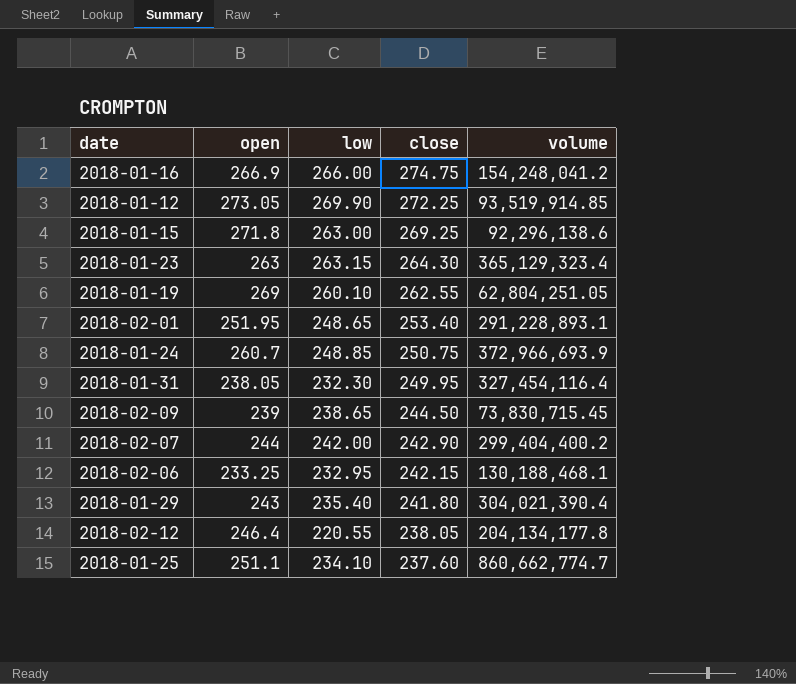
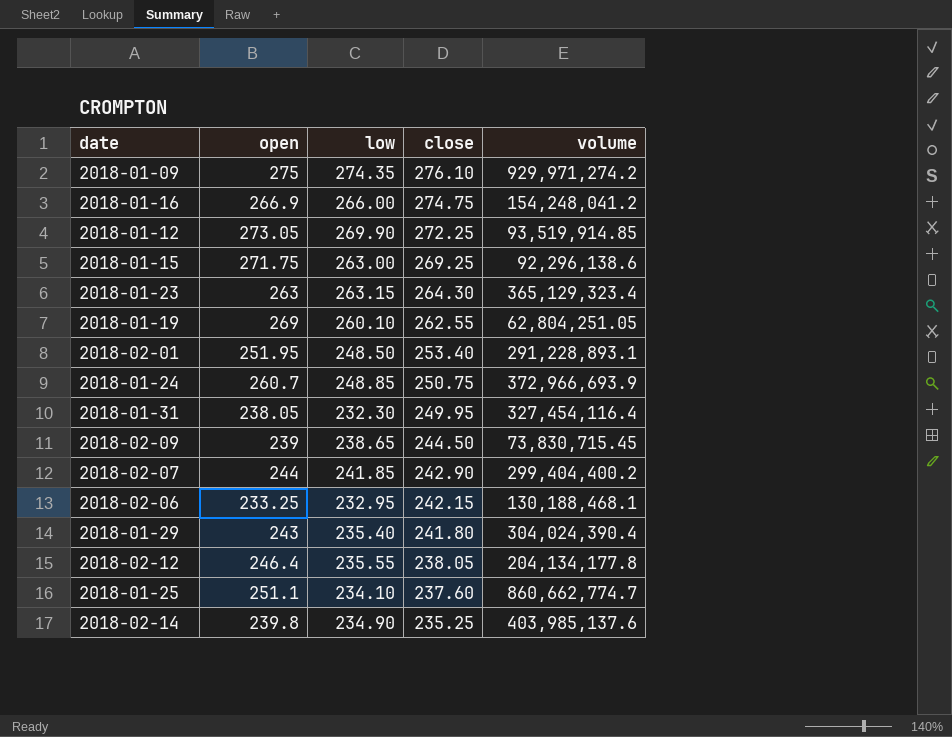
row 2018-01-09: none -> 275 | 274.35 | 276.10 | 929,971,274.2
2018-01-15 | open: 271.8 -> 271.75
2018-02-01 | low: 248.65 -> 248.50
2018-02-07 | low: 242.00 -> 241.85
2018-01-29 | volume: 304,021,390.4 -> 304,024,390.4
2018-02-12 | low: 220.55 -> 235.55
row 2018-02-14: none -> 239.8 | 234.90 | 235.25 | 403,985,137.6

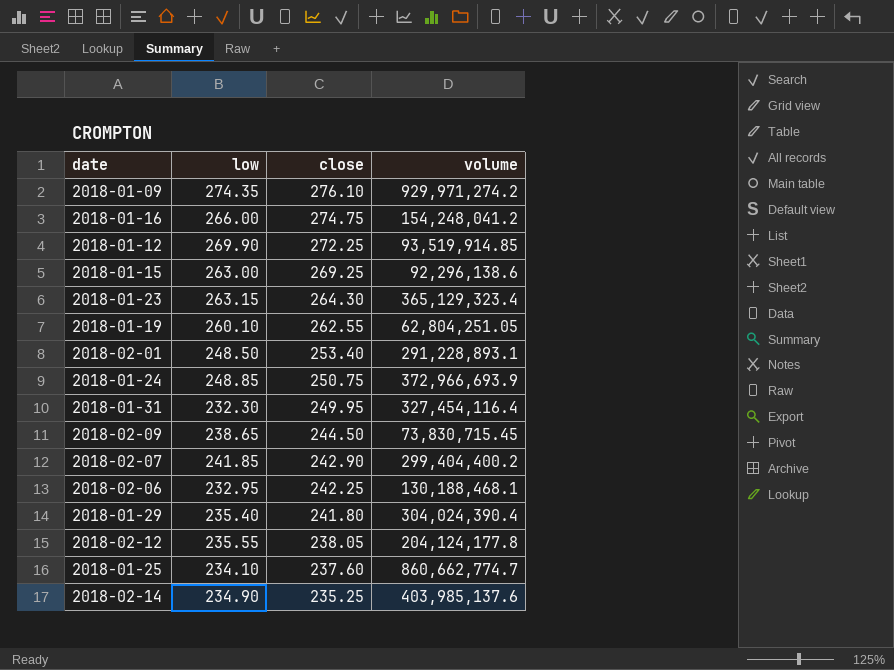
column open | position: 2 -> none
2018-02-06 | close: 242.15 -> 242.25
2018-02-12 | volume: 204,134,177.8 -> 204,124,177.8

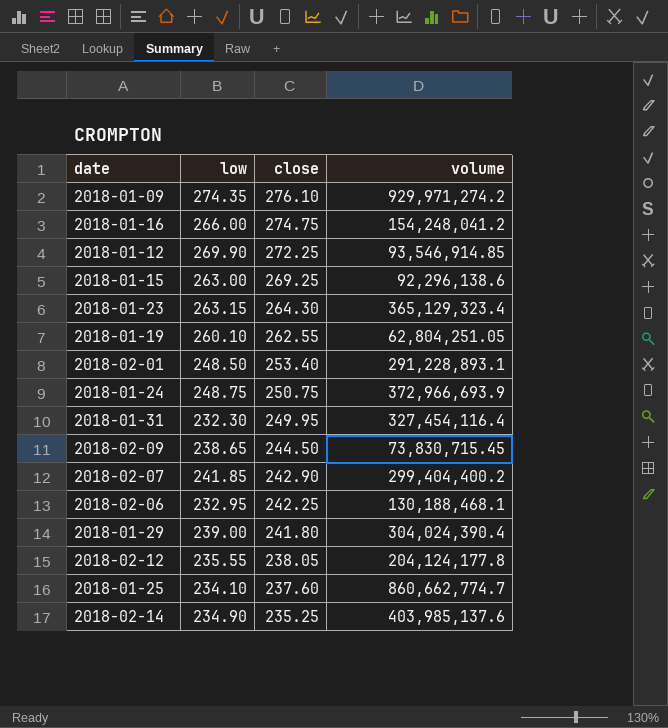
2018-01-12 | volume: 93,519,914.85 -> 93,546,914.85
2018-01-24 | low: 248.85 -> 248.75
2018-01-29 | low: 235.40 -> 239.00

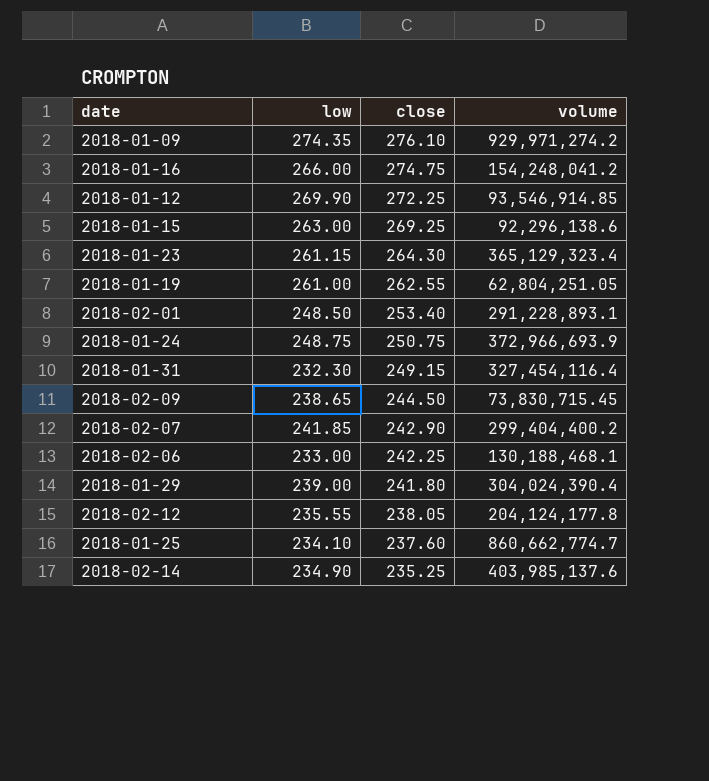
2018-01-23 | low: 263.15 -> 261.15
2018-01-19 | low: 260.10 -> 261.00
2018-01-31 | close: 249.95 -> 249.15
2018-02-06 | low: 232.95 -> 233.00

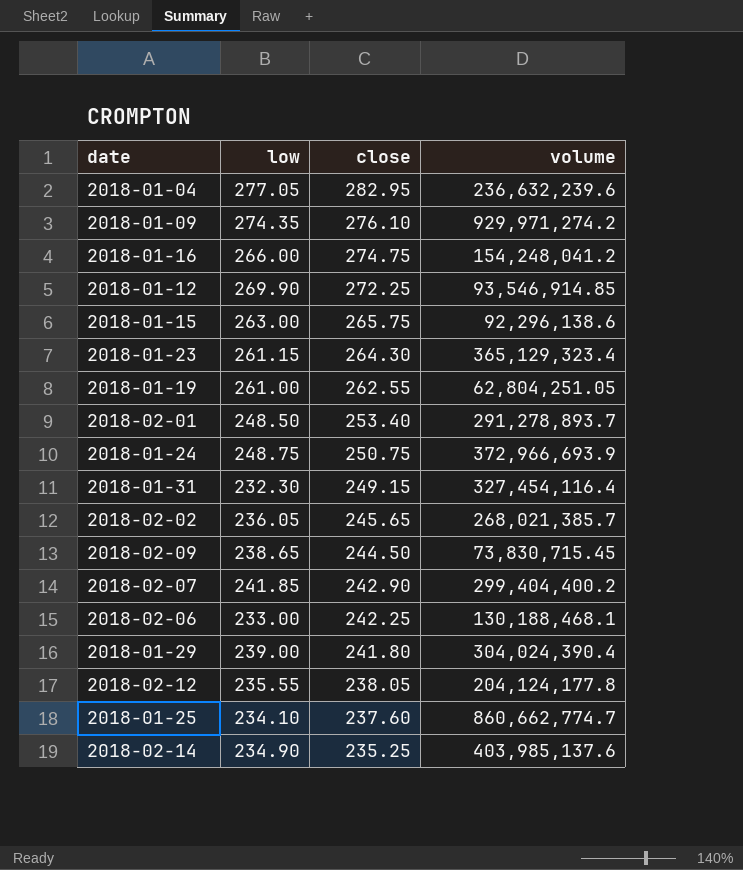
row 2018-01-04: none -> 277.05 | 282.95 | 236,632,239.6
2018-01-15 | close: 269.25 -> 265.75
2018-02-01 | volume: 291,228,893.1 -> 291,278,893.7
row 2018-02-02: none -> 236.05 | 245.65 | 268,021,385.7

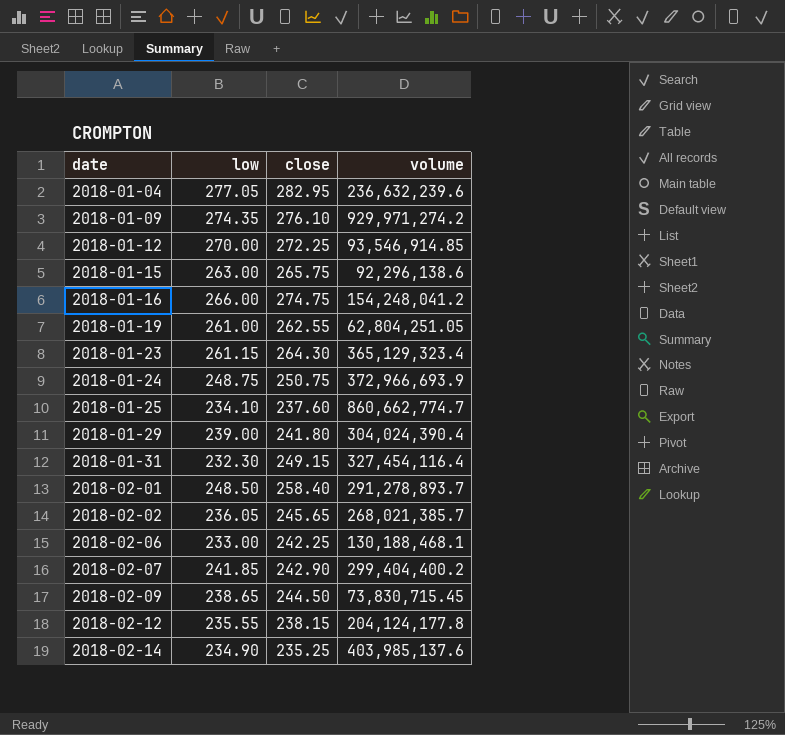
row order: close descending -> date ascending
2018-01-12 | low: 269.90 -> 270.00
2018-02-01 | close: 253.40 -> 258.40
2018-02-12 | close: 238.05 -> 238.15

